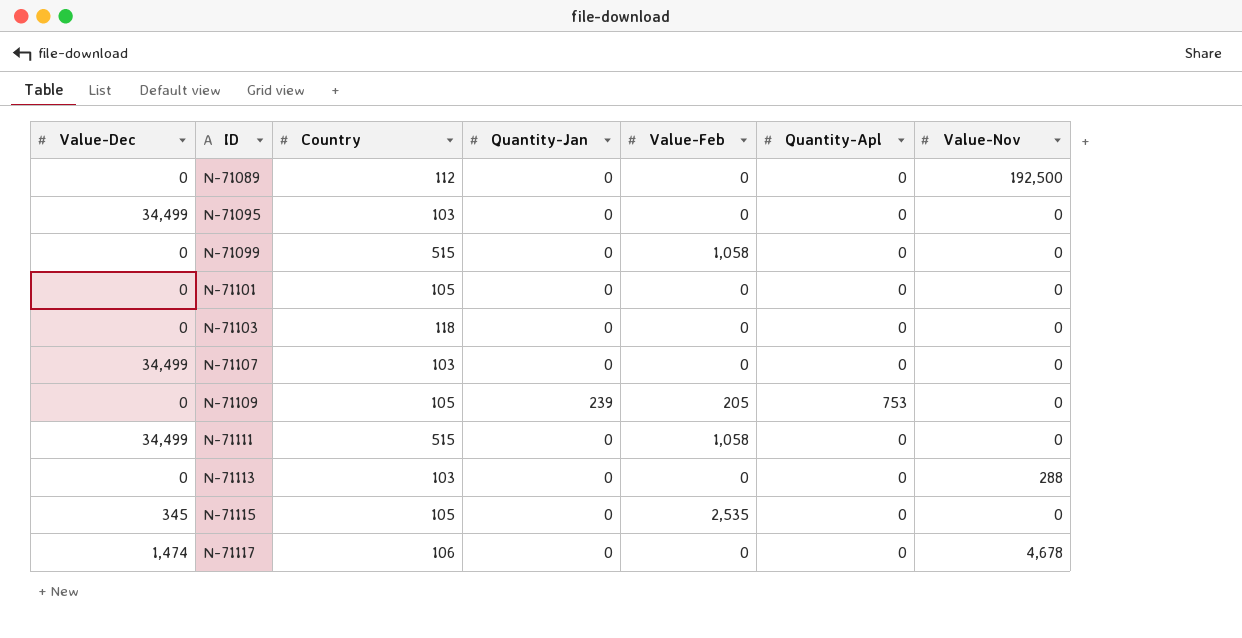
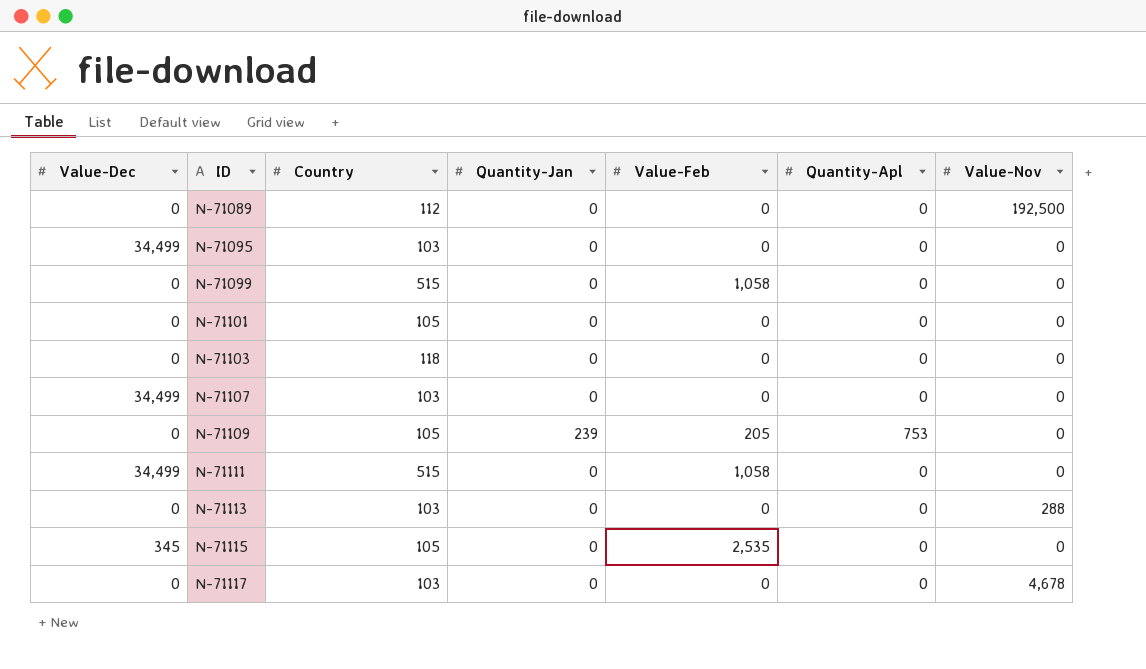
N-71117 | Value-Dec: 1,474 -> 0
N-71117 | Country: 106 -> 103

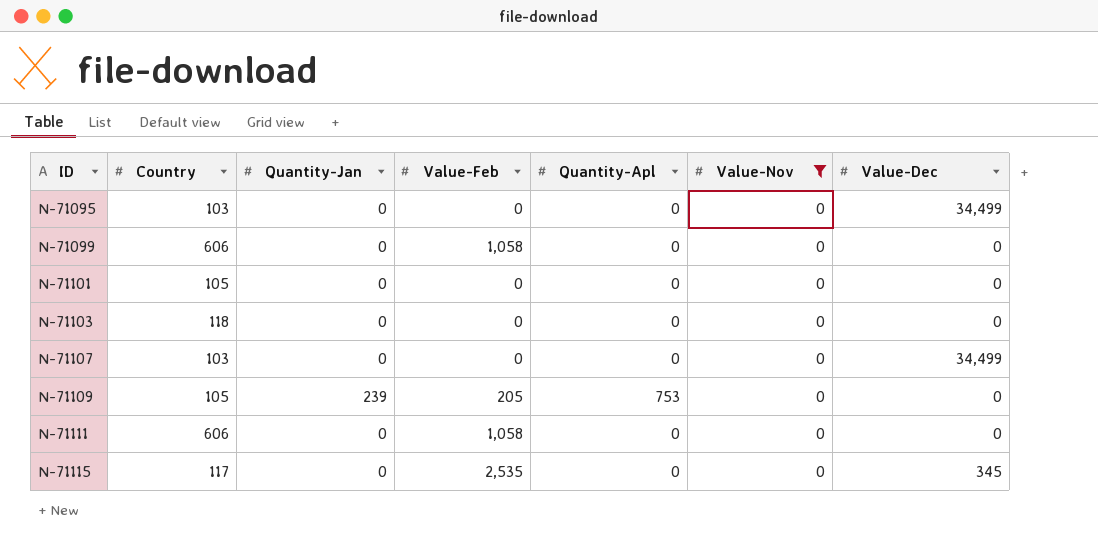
filter: none -> Value-Nov = 0
column Value-Dec | position: 1 -> 7
N-71099 | Country: 515 -> 606
N-71111 | Country: 515 -> 606
N-71111 | Value-Dec: 34,499 -> 0
N-71115 | Country: 105 -> 117

